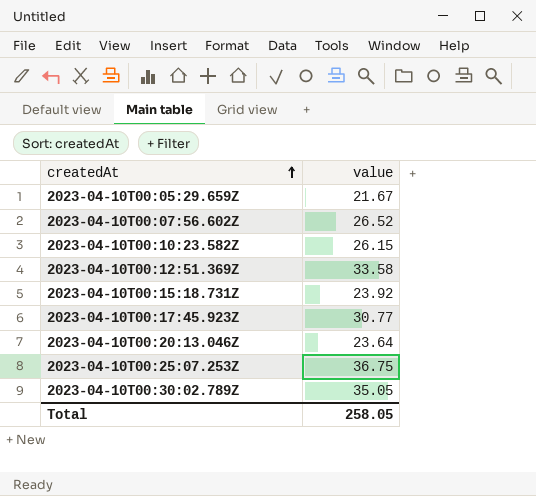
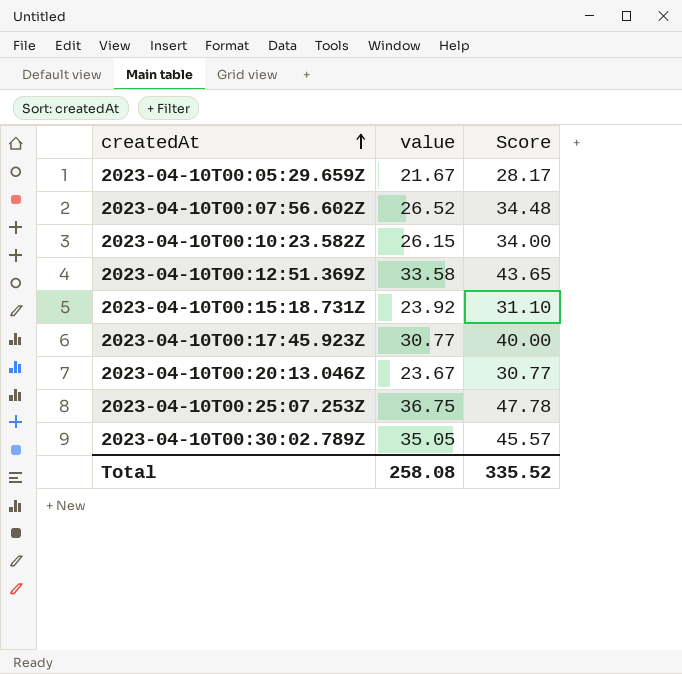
column Score | formula: none -> [value] * 1.3
2023-04-10T00:20:13.046Z | value: 23.64 -> 23.67
Total | value: 258.05 -> 258.08

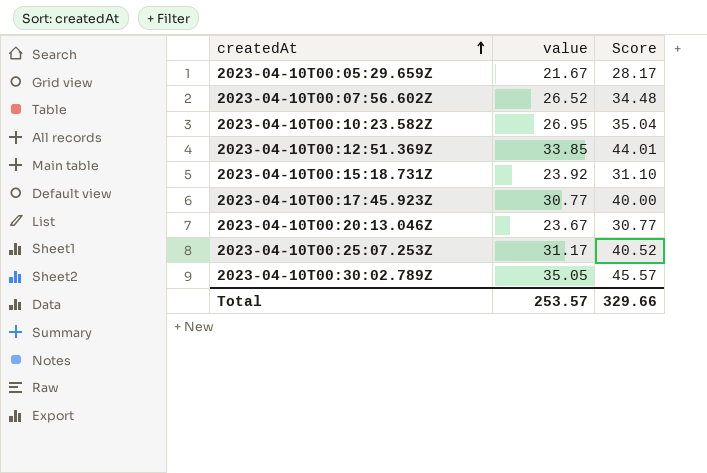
2023-04-10T00:10:23.582Z | value: 26.15 -> 26.95
2023-04-10T00:10:23.582Z | Score: 34.00 -> 35.04
2023-04-10T00:12:51.369Z | value: 33.58 -> 33.85
2023-04-10T00:12:51.369Z | Score: 43.65 -> 44.01
2023-04-10T00:25:07.253Z | value: 36.75 -> 31.17
2023-04-10T00:25:07.253Z | Score: 47.78 -> 40.52
Total | value: 258.08 -> 253.57
Total | Score: 335.52 -> 329.66

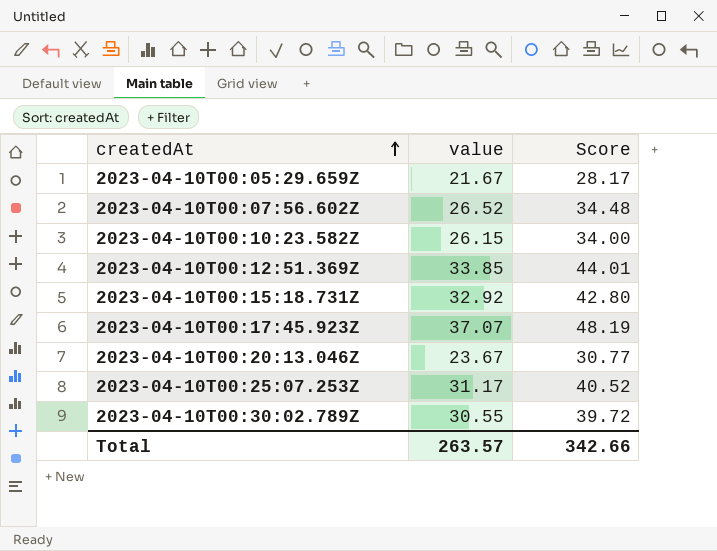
2023-04-10T00:10:23.582Z | value: 26.95 -> 26.15
2023-04-10T00:10:23.582Z | Score: 35.04 -> 34.00
2023-04-10T00:15:18.731Z | value: 23.92 -> 32.92
2023-04-10T00:15:18.731Z | Score: 31.10 -> 42.80
2023-04-10T00:17:45.923Z | value: 30.77 -> 37.07
2023-04-10T00:17:45.923Z | Score: 40.00 -> 48.19
2023-04-10T00:30:02.789Z | value: 35.05 -> 30.55
2023-04-10T00:30:02.789Z | Score: 45.57 -> 39.72
Total | value: 253.57 -> 263.57
Total | Score: 329.66 -> 342.66

